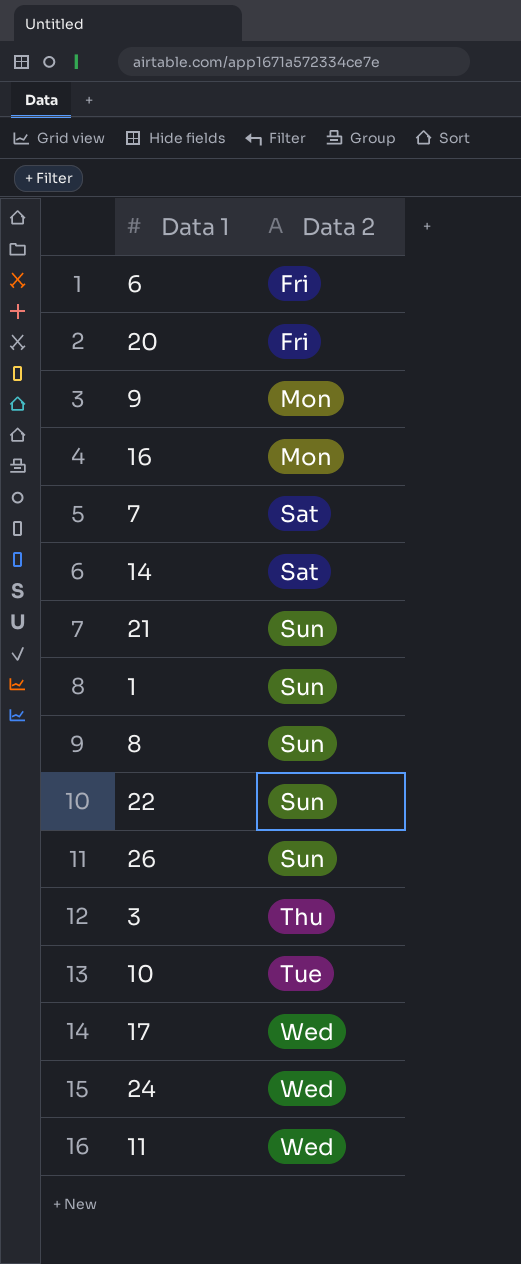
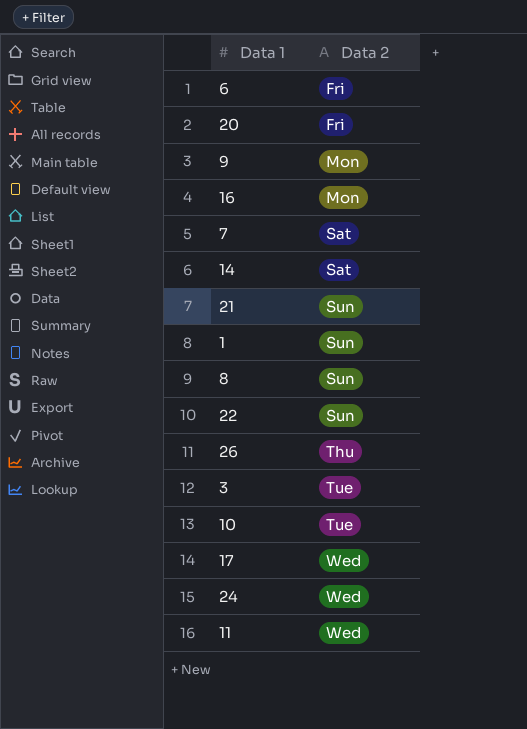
26 | Data 2: Sun -> Thu
3 | Data 2: Thu -> Tue

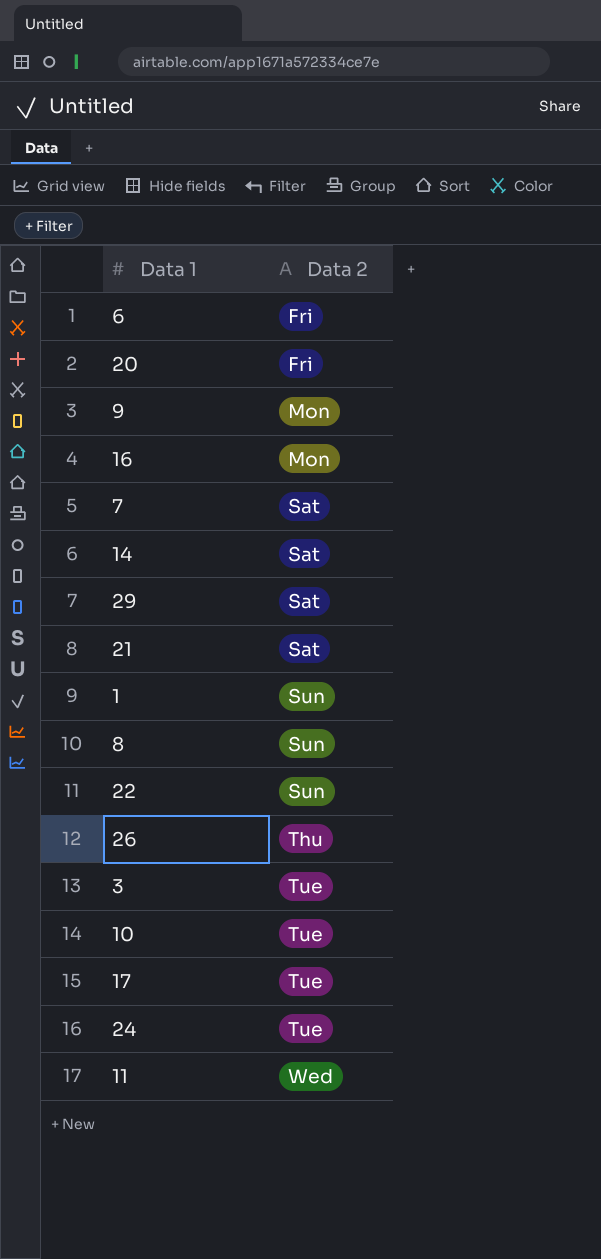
row 29: none -> Sat
21 | Data 2: Sun -> Sat
17 | Data 2: Wed -> Tue
24 | Data 2: Wed -> Tue

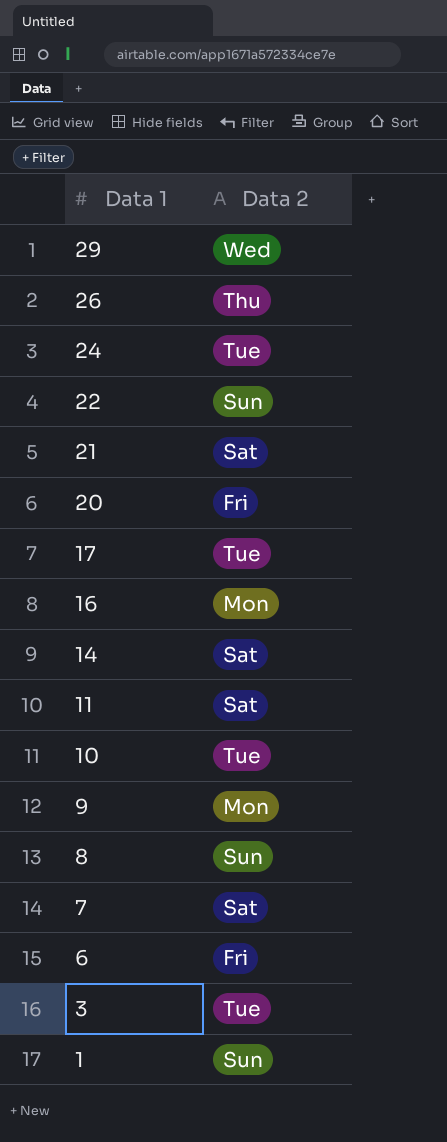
row order: Data 2 ascending -> Data 1 descending
29 | Data 2: Sat -> Wed
11 | Data 2: Wed -> Sat

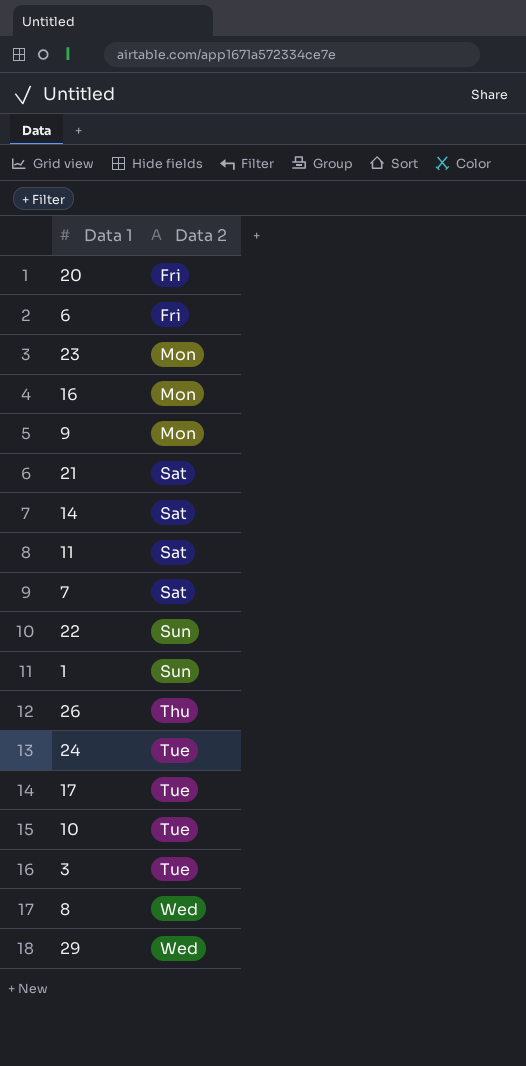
row order: Data 1 descending -> Data 2 ascending
row 23: none -> Mon
8 | Data 2: Sun -> Wed

